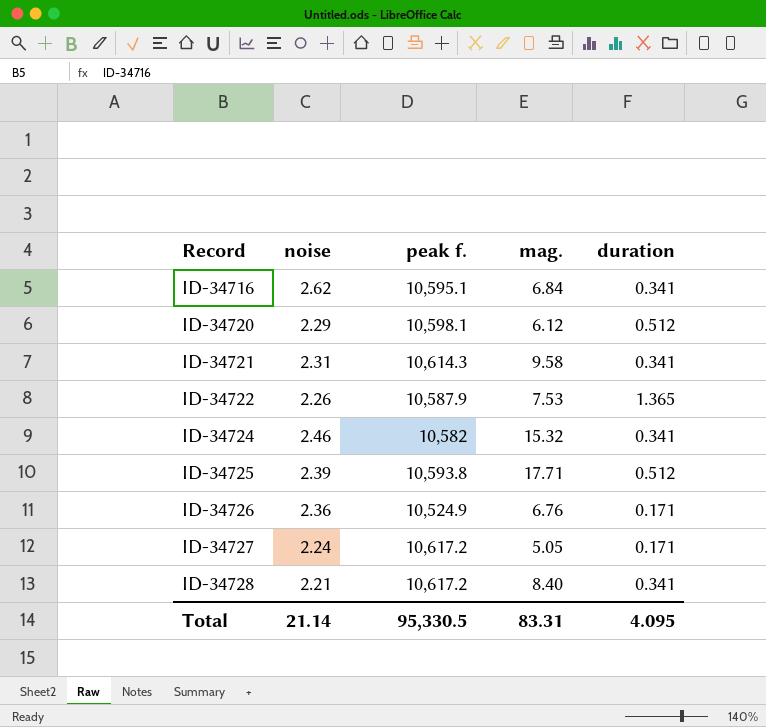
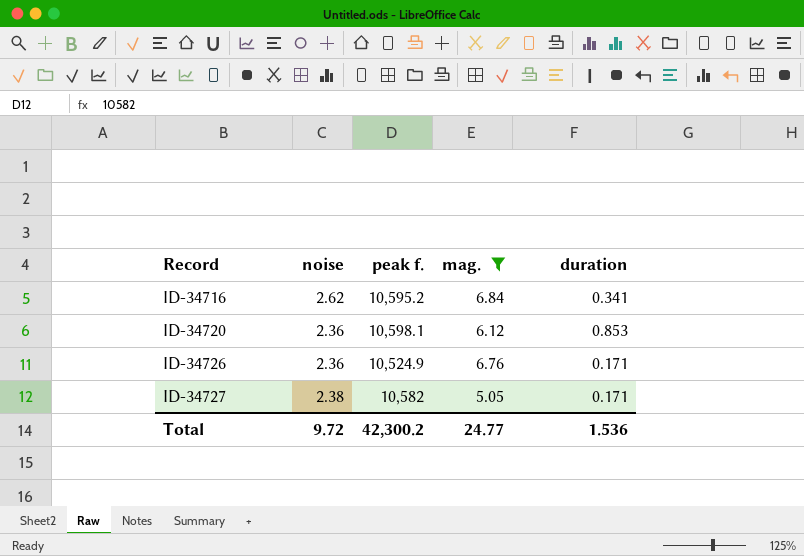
filter: none -> mag. <= 6.84
ID-34716 | peak f.: 10,595.1 -> 10,595.2
ID-34720 | noise: 2.29 -> 2.36
ID-34720 | duration: 0.512 -> 0.853
ID-34727 | noise: 2.24 -> 2.38
ID-34727 | peak f.: 10,617.2 -> 10,582
Total | noise: 21.14 -> 9.72
Total | peak f.: 95,330.5 -> 42,300.2
Total | mag.: 83.31 -> 24.77
Total | duration: 4.095 -> 1.536

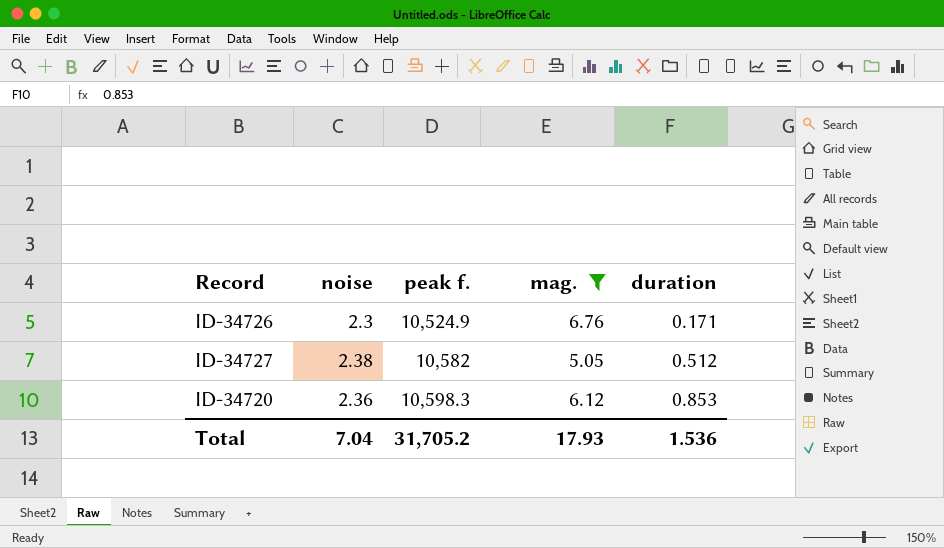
row order: Record ascending -> peak f. ascending
row ID-34716: 2.62 | 10,595.2 | 6.84 | 0.341 -> none
ID-34726 | noise: 2.36 -> 2.3
ID-34727 | duration: 0.171 -> 0.512
ID-34720 | peak f.: 10,598.1 -> 10,598.3
Total | noise: 9.72 -> 7.04
Total | peak f.: 42,300.2 -> 31,705.2
Total | mag.: 24.77 -> 17.93

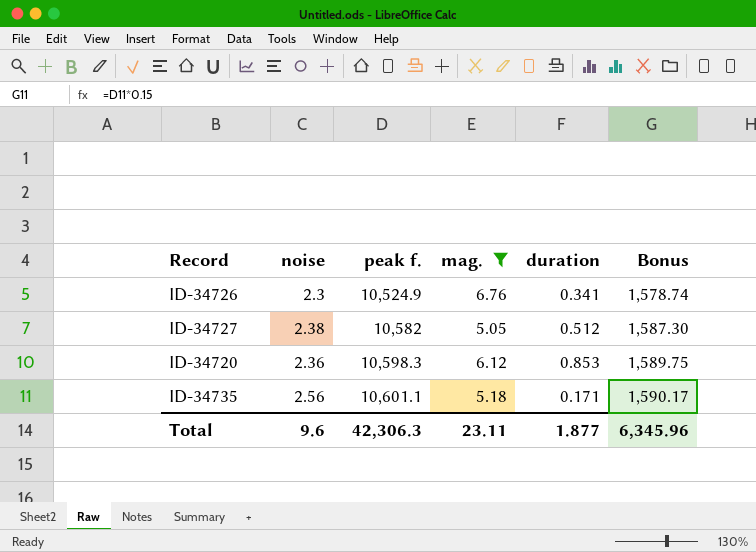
column Bonus | formula: none -> [peak f.] * 0.15
ID-34726 | duration: 0.171 -> 0.341
row ID-34735: none -> 2.56 | 10,601.1 | 5.18 | 0.171 | 1,590.17
Total | noise: 7.04 -> 9.6
Total | peak f.: 31,705.2 -> 42,306.3
Total | mag.: 17.93 -> 23.11
Total | duration: 1.536 -> 1.877

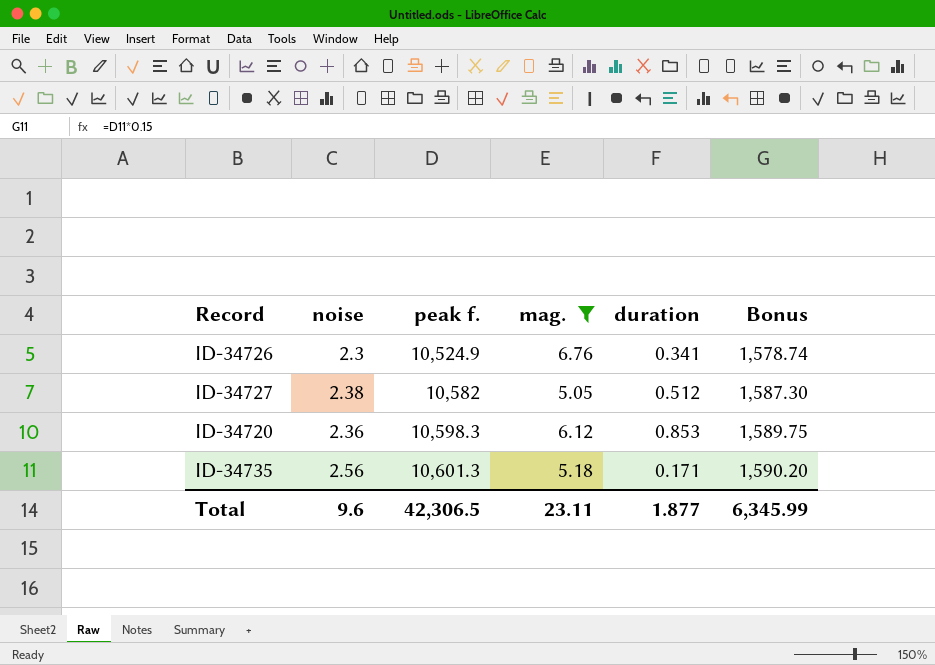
ID-34735 | peak f.: 10,601.1 -> 10,601.3
ID-34735 | Bonus: 1,590.17 -> 1,590.20
Total | peak f.: 42,306.3 -> 42,306.5
Total | Bonus: 6,345.96 -> 6,345.99

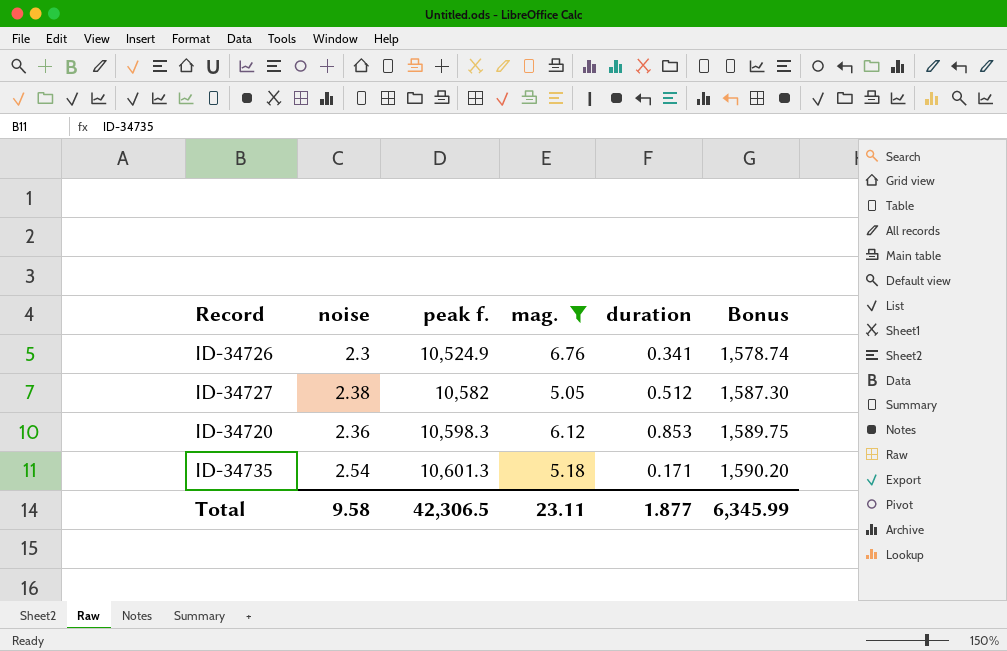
ID-34735 | noise: 2.56 -> 2.54
Total | noise: 9.6 -> 9.58

